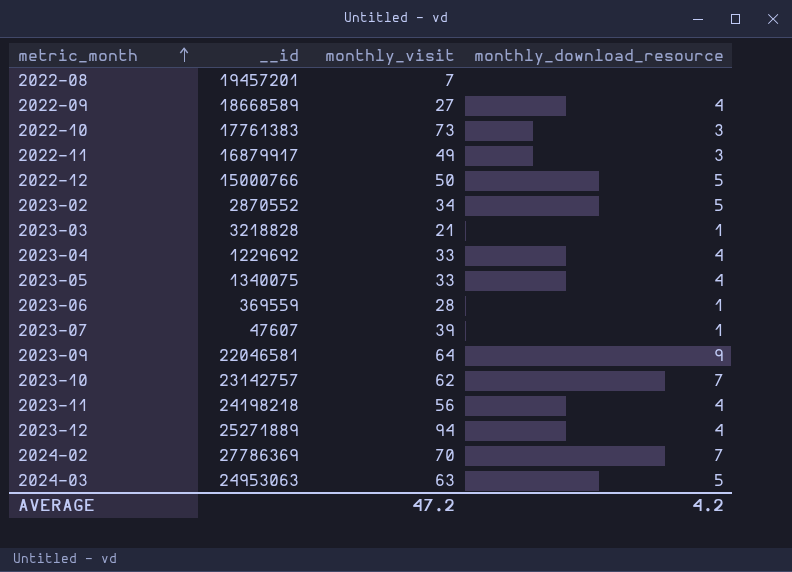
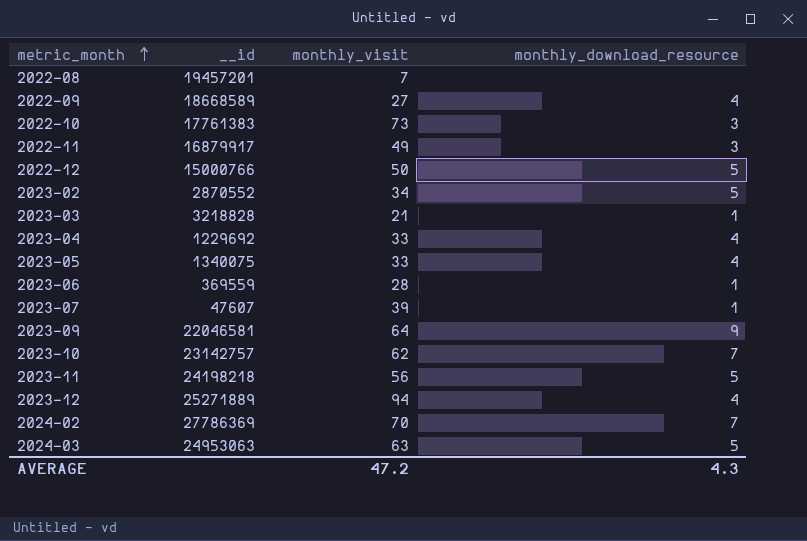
2023-11 | monthly_download_resource: 4 -> 5
AVERAGE | monthly_download_resource: 4.2 -> 4.3

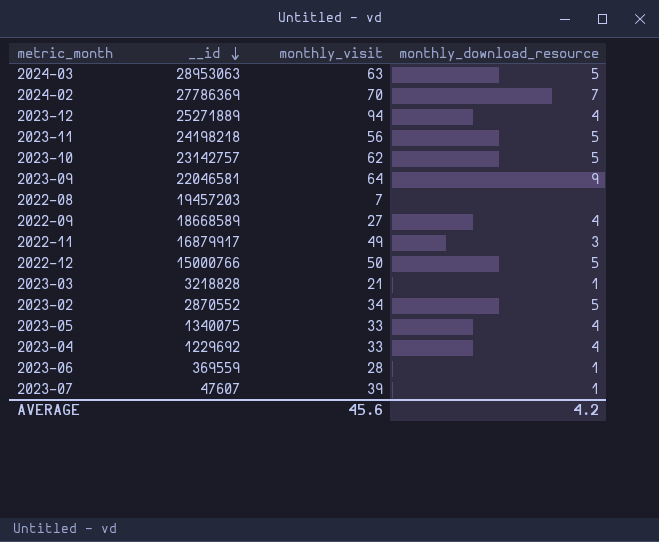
row order: metric_month ascending -> __id descending
row 2022-10: 17761383 | 73 | 3 -> none
2024-03 | __id: 24953063 -> 28953063
2023-10 | monthly_download_resource: 7 -> 5
2022-08 | __id: 19457201 -> 19457203
AVERAGE | monthly_visit: 47.2 -> 45.6
AVERAGE | monthly_download_resource: 4.3 -> 4.2

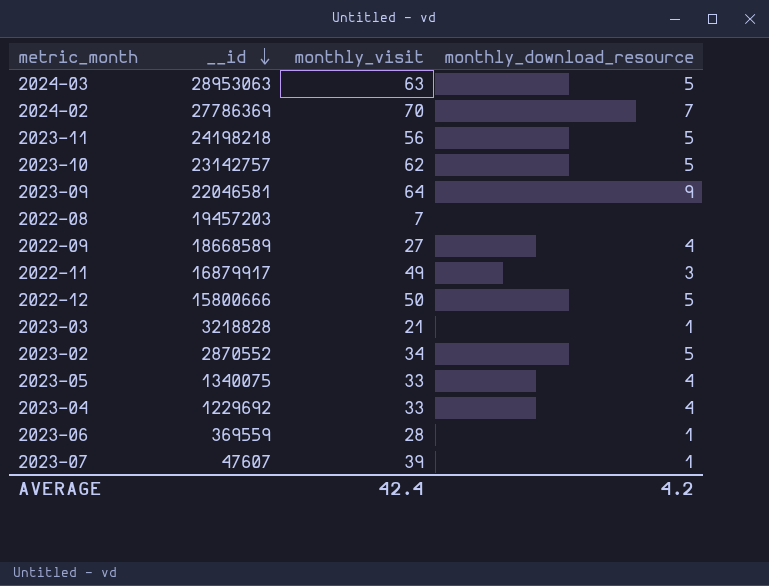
row 2023-12: 25271889 | 94 | 4 -> none
2022-12 | __id: 15000766 -> 15800666
AVERAGE | monthly_visit: 45.6 -> 42.4

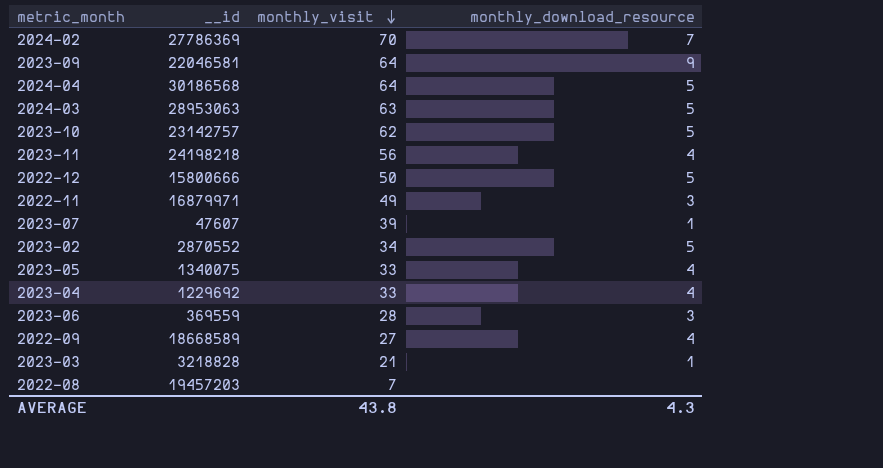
row order: __id descending -> monthly_visit descending
row 2024-04: none -> 30186568 | 64 | 5
2023-11 | monthly_download_resource: 5 -> 4
2022-11 | __id: 16879917 -> 16879971
2023-06 | monthly_download_resource: 1 -> 3
AVERAGE | monthly_visit: 42.4 -> 43.8
AVERAGE | monthly_download_resource: 4.2 -> 4.3

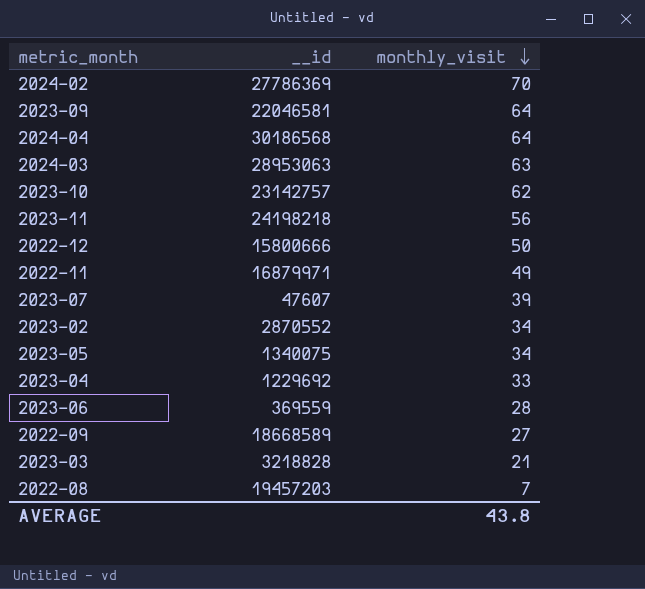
column monthly_download_resource | position: 4 -> none
2023-05 | monthly_visit: 33 -> 34

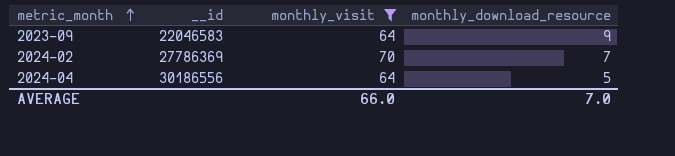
filter: none -> monthly_visit >= 64
row order: monthly_visit descending -> metric_month ascending
column monthly_download_resource | position: none -> 4
2023-09 | __id: 22046581 -> 22046583
2024-04 | __id: 30186568 -> 30186556
AVERAGE | monthly_visit: 43.8 -> 66.0

